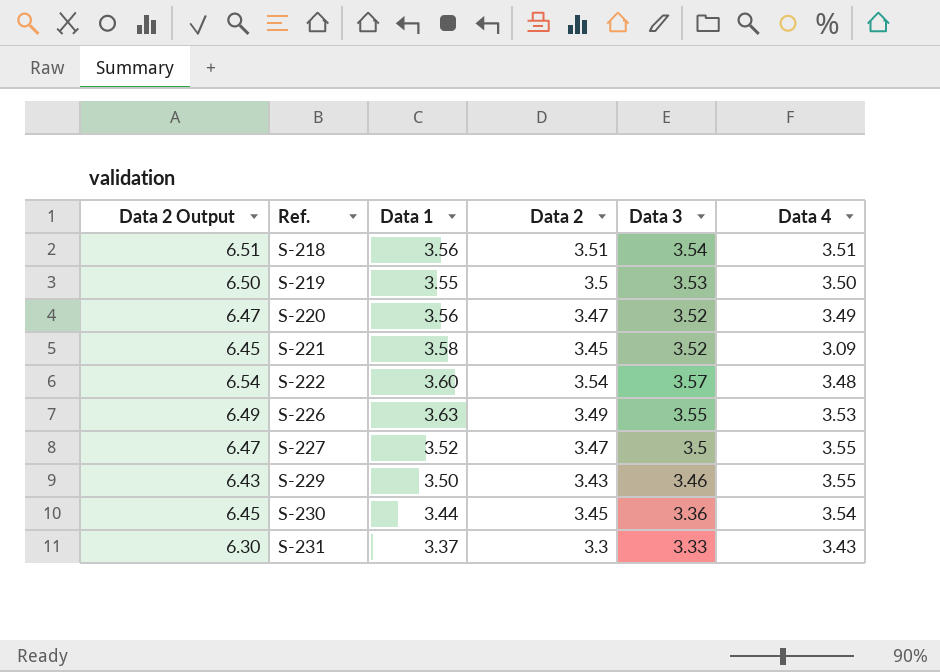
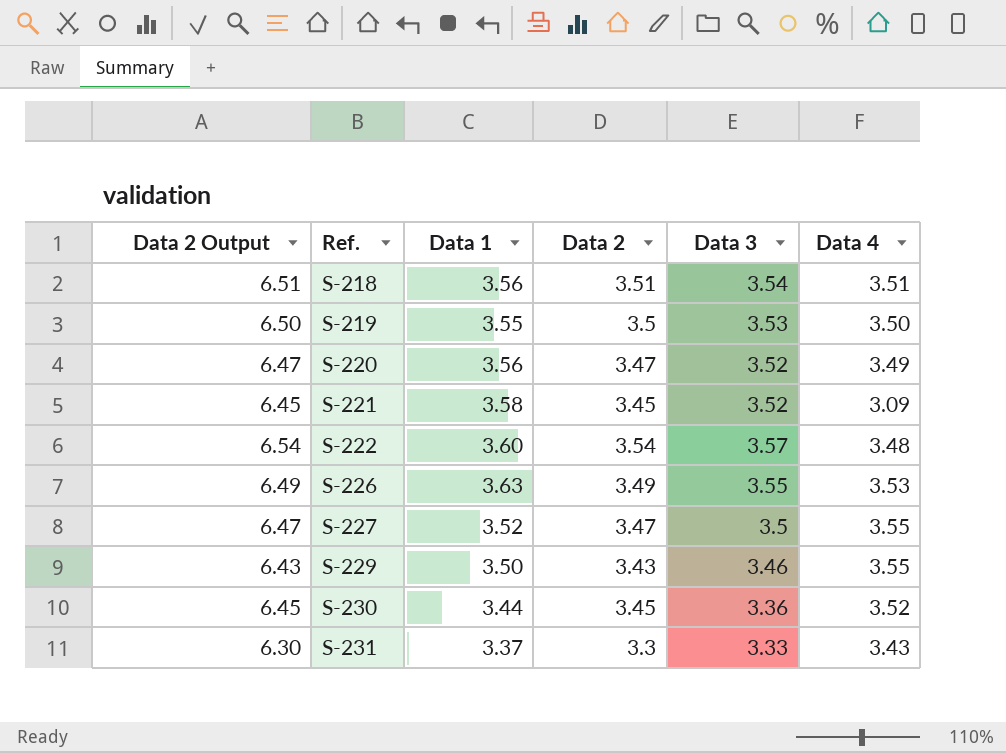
S-230 | Data 4: 3.54 -> 3.52

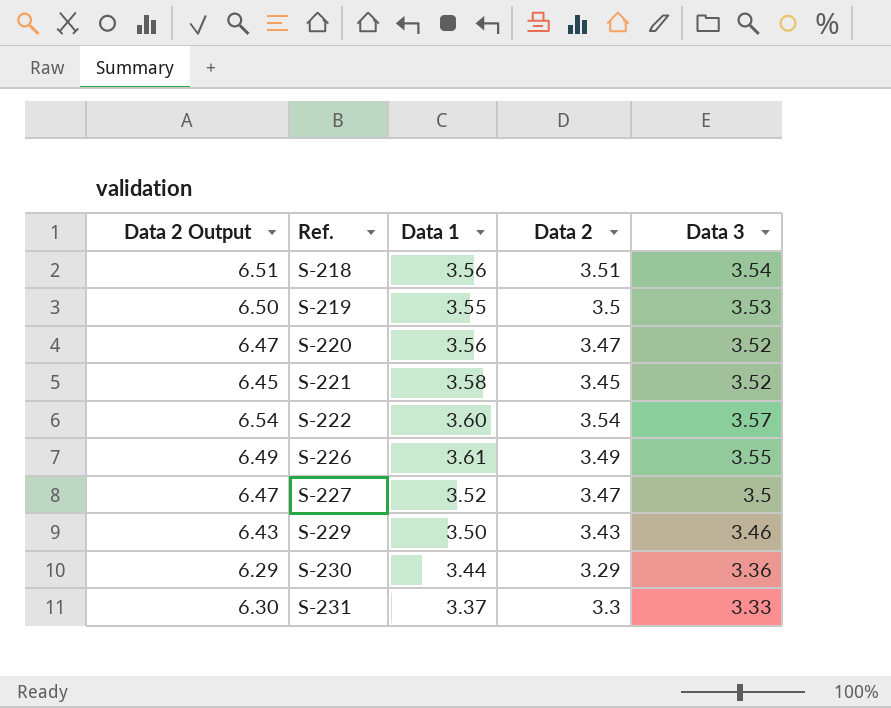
column Data 4 | position: 6 -> none
S-226 | Data 1: 3.63 -> 3.61
S-230 | Data 2 Output: 6.45 -> 6.29
S-230 | Data 2: 3.45 -> 3.29

